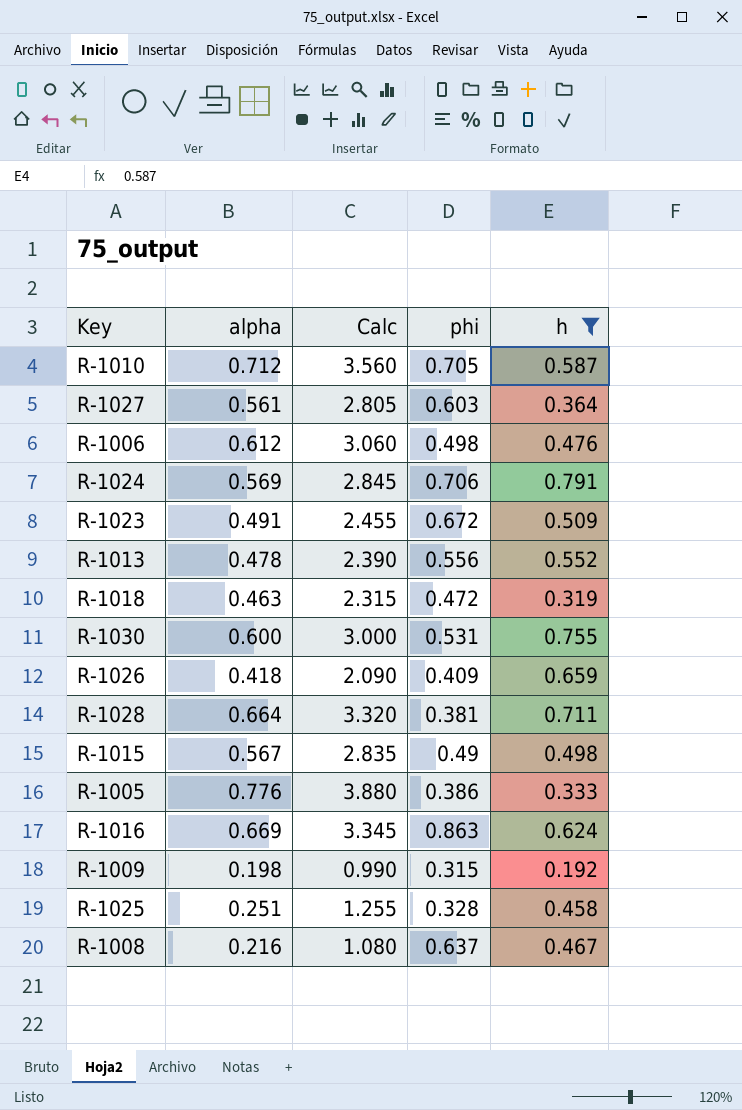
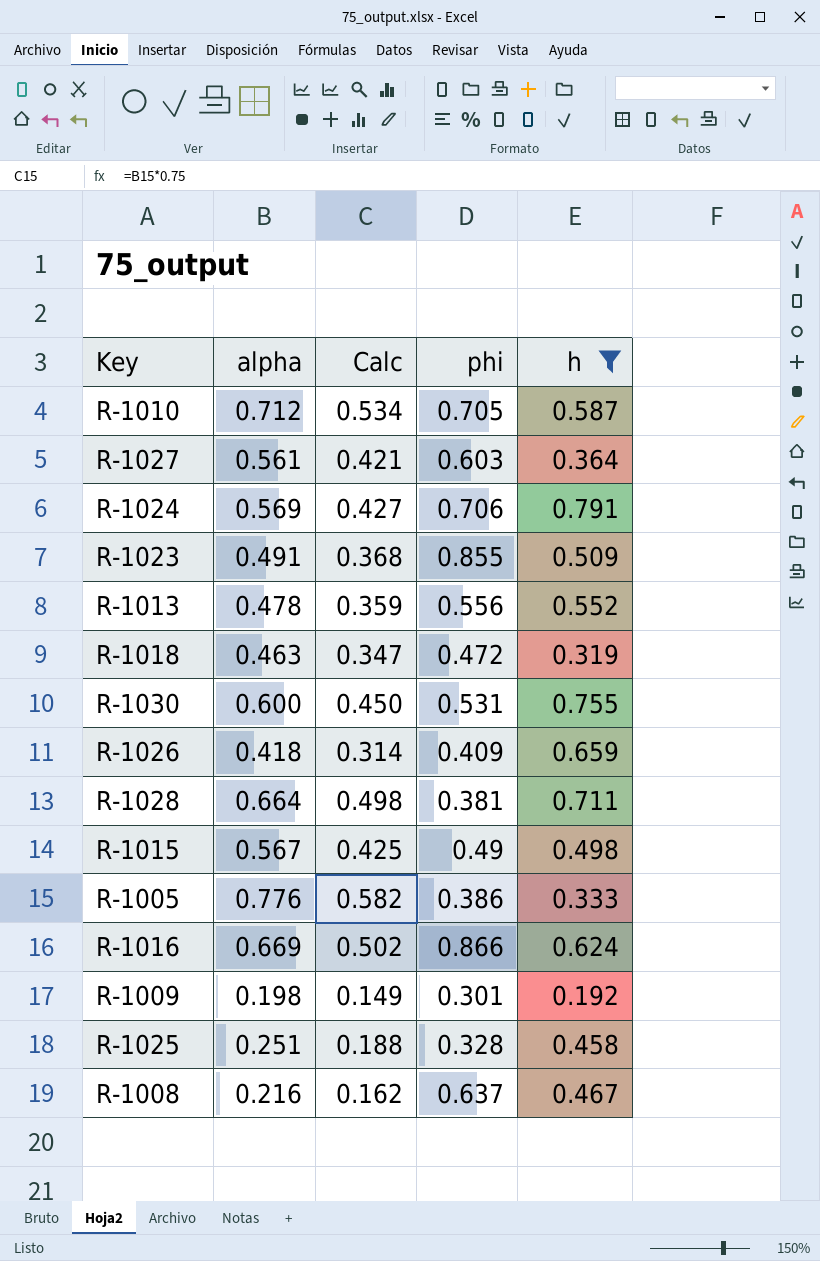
column Calc | formula: [alpha] * 5 -> [alpha] * 0.75
row R-1006: 0.612 | 3.060 | 0.498 | 0.476 -> none
R-1023 | phi: 0.672 -> 0.855
R-1016 | phi: 0.863 -> 0.866
R-1009 | phi: 0.315 -> 0.301

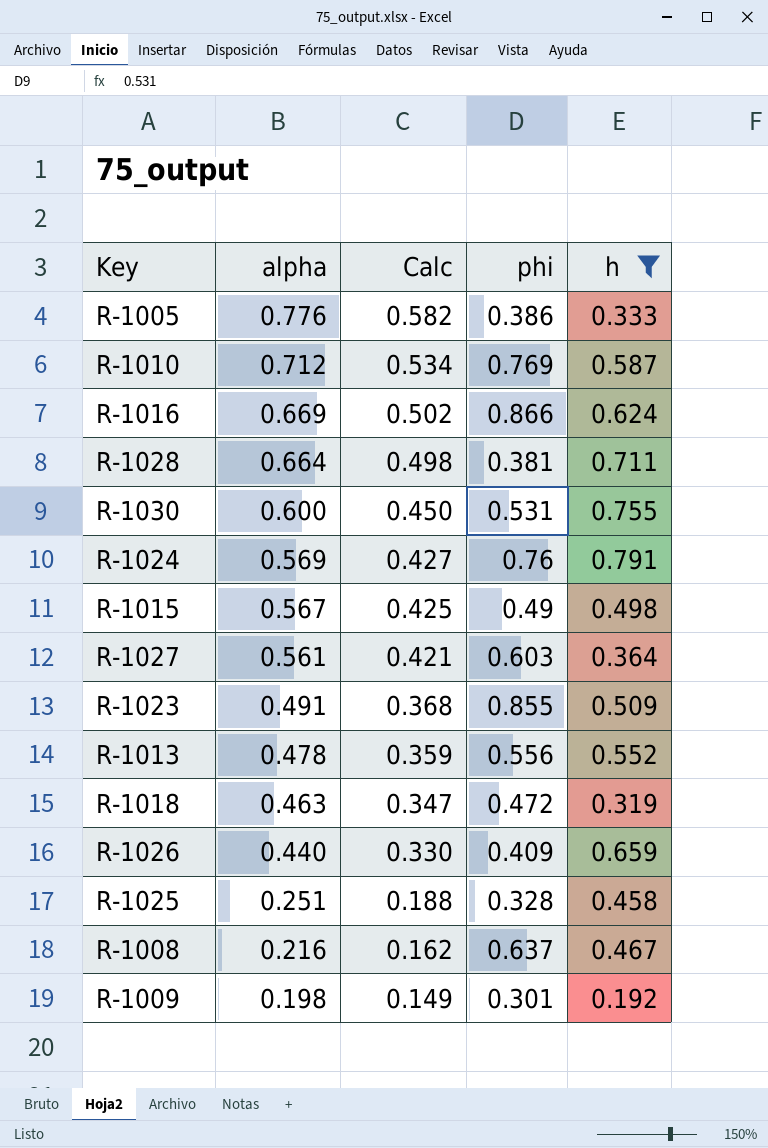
row order: none -> alpha descending
R-1010 | phi: 0.705 -> 0.769
R-1024 | phi: 0.706 -> 0.76
R-1026 | alpha: 0.418 -> 0.440
R-1026 | Calc: 0.314 -> 0.330

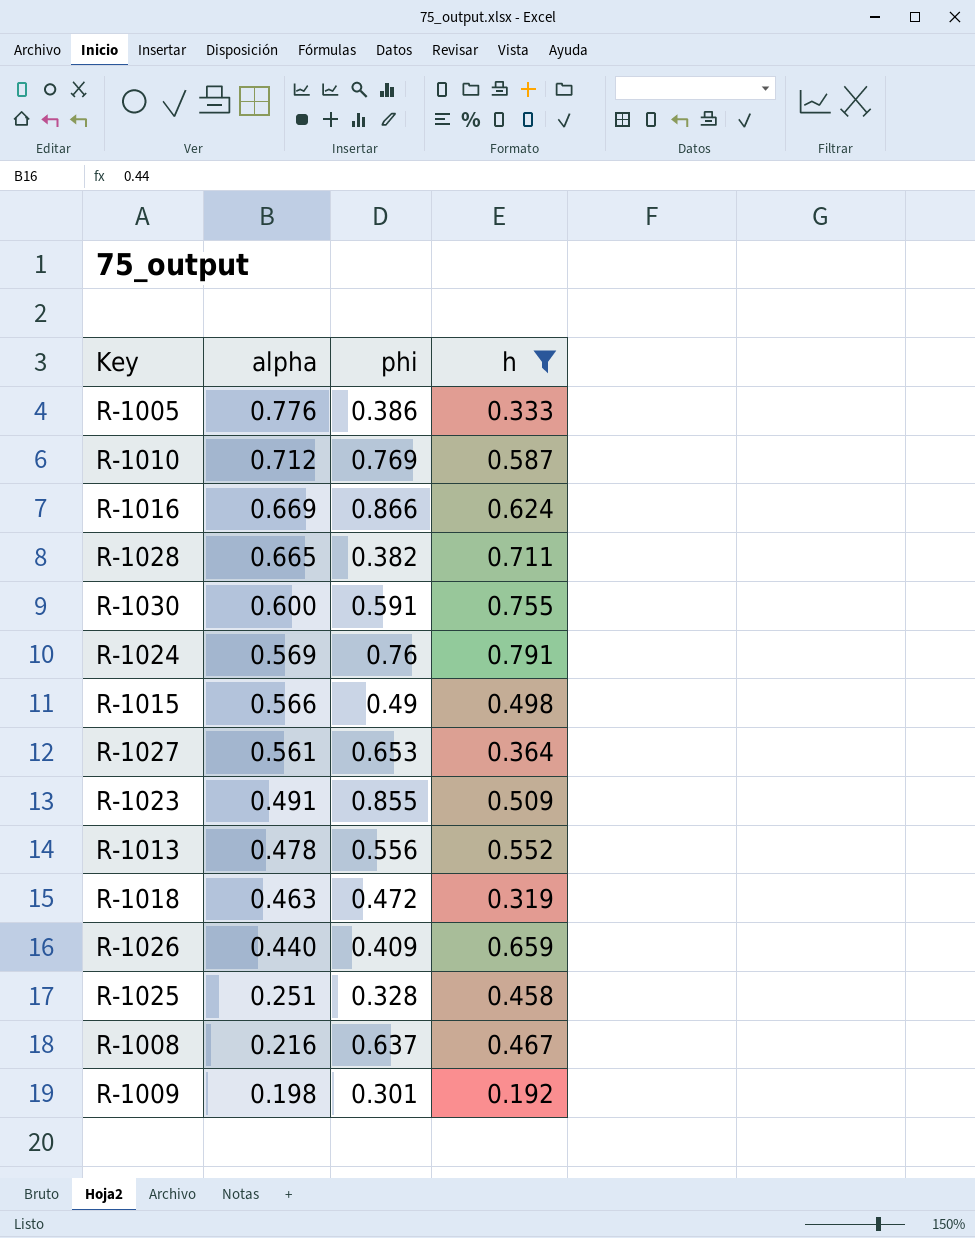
column Calc | formula: [alpha] * 0.75 -> none
R-1028 | alpha: 0.664 -> 0.665
R-1028 | phi: 0.381 -> 0.382
R-1030 | phi: 0.531 -> 0.591
R-1015 | alpha: 0.567 -> 0.566
R-1027 | phi: 0.603 -> 0.653

